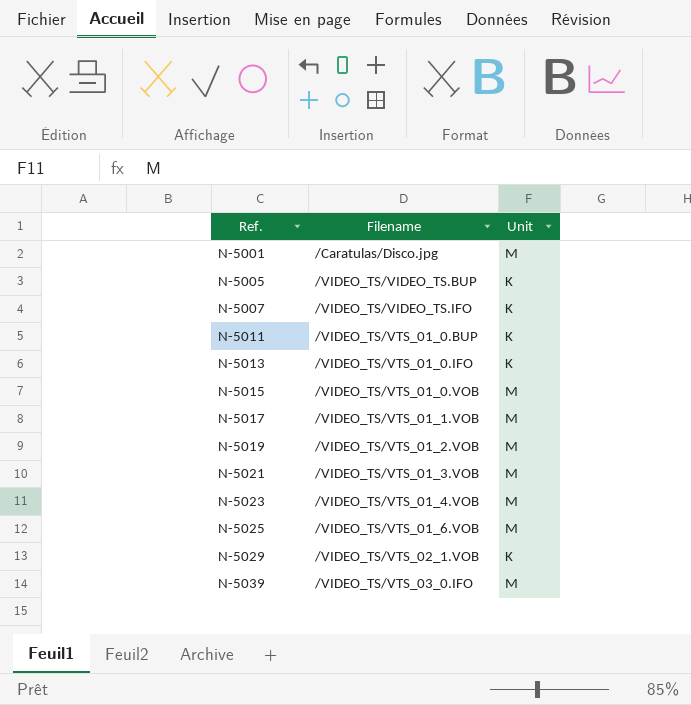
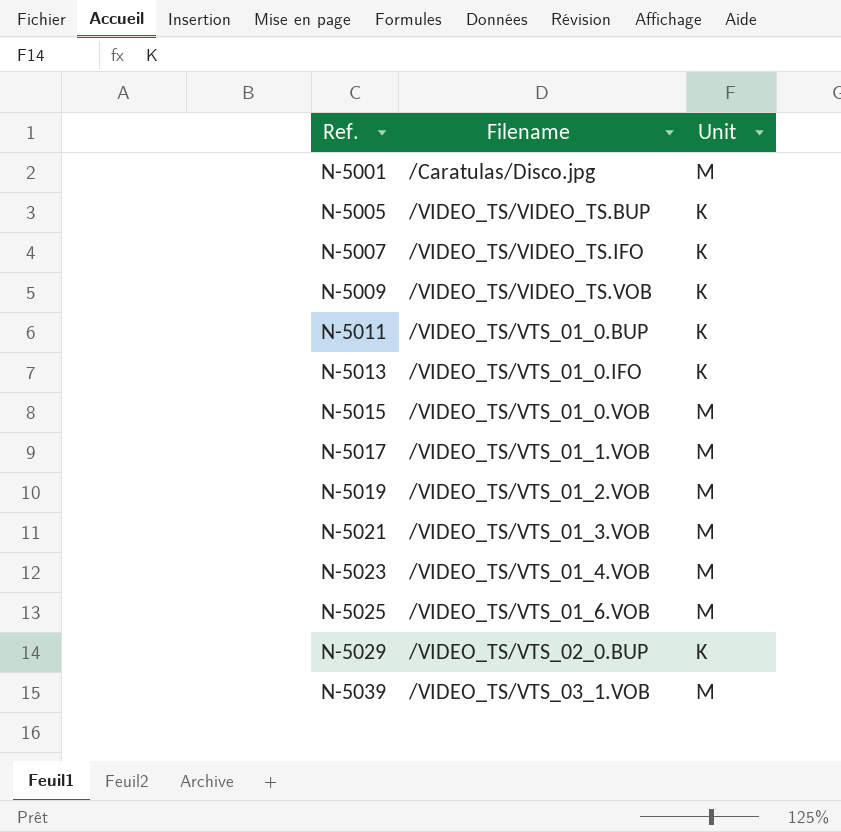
row N-5009: none -> /VIDEO_TS/VIDEO_TS.VOB | K
N-5029 | Filename: /VIDEO_TS/VTS_02_1.VOB -> /VIDEO_TS/VTS_02_0.BUP
N-5039 | Filename: /VIDEO_TS/VTS_03_0.IFO -> /VIDEO_TS/VTS_03_1.VOB

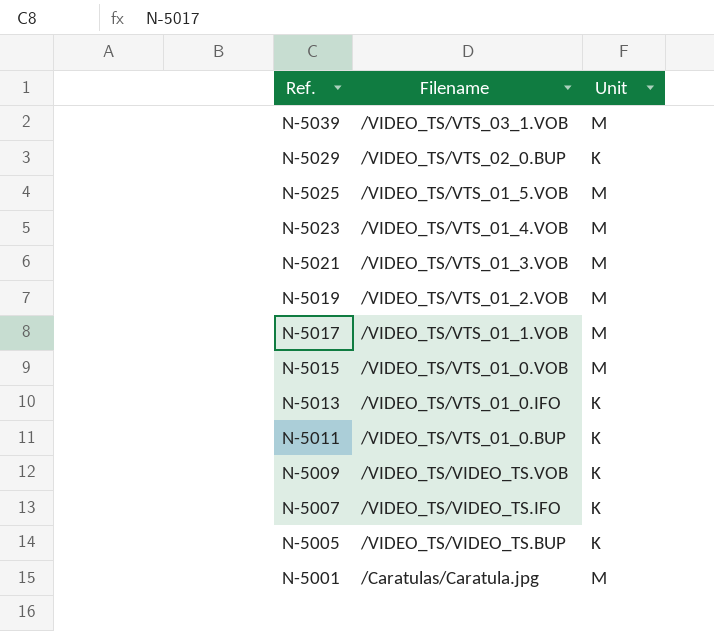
row order: Ref. ascending -> Ref. descending
N-5025 | Filename: /VIDEO_TS/VTS_01_6.VOB -> /VIDEO_TS/VTS_01_5.VOB
N-5001 | Filename: /Caratulas/Disco.jpg -> /Caratulas/Caratula.jpg

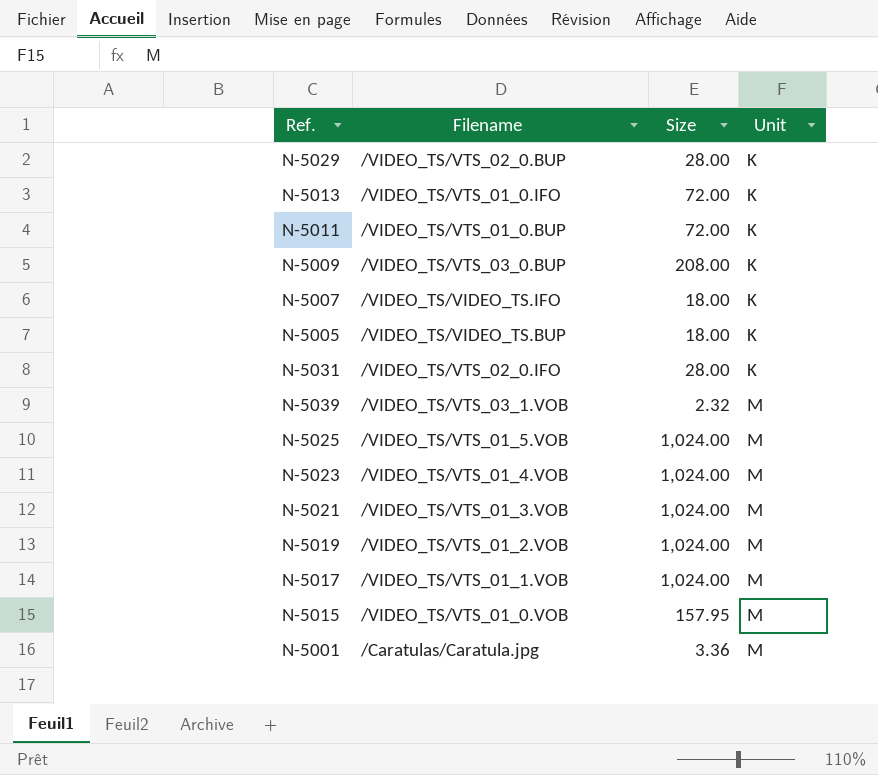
row order: Ref. descending -> Unit ascending
column Size | position: none -> 3
N-5009 | Filename: /VIDEO_TS/VIDEO_TS.VOB -> /VIDEO_TS/VTS_03_0.BUP
row N-5031: none -> /VIDEO_TS/VTS_02_0.IFO | 28.00 | K

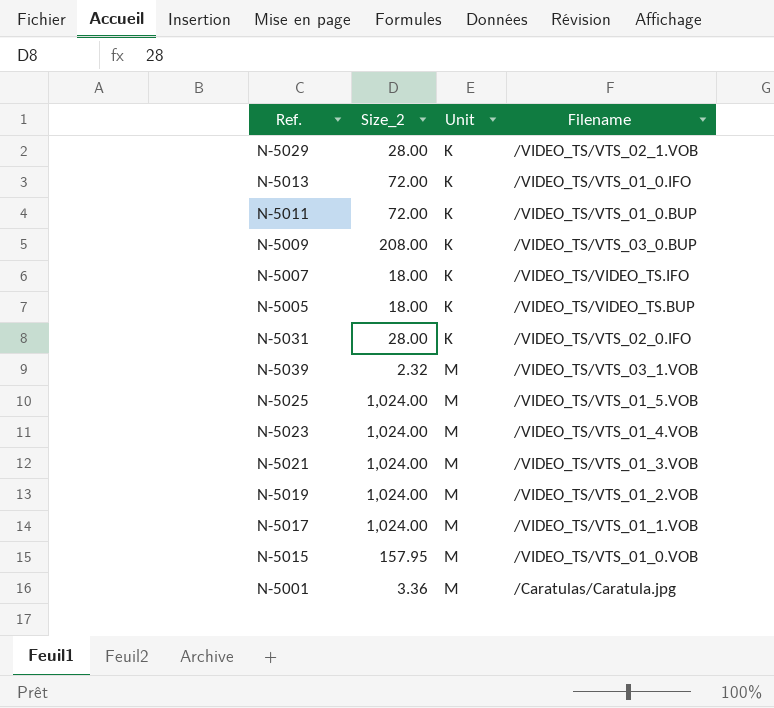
column name: Size -> Size_2
column Filename | position: 2 -> 4
N-5029 | Filename: /VIDEO_TS/VTS_02_0.BUP -> /VIDEO_TS/VTS_02_1.VOB

